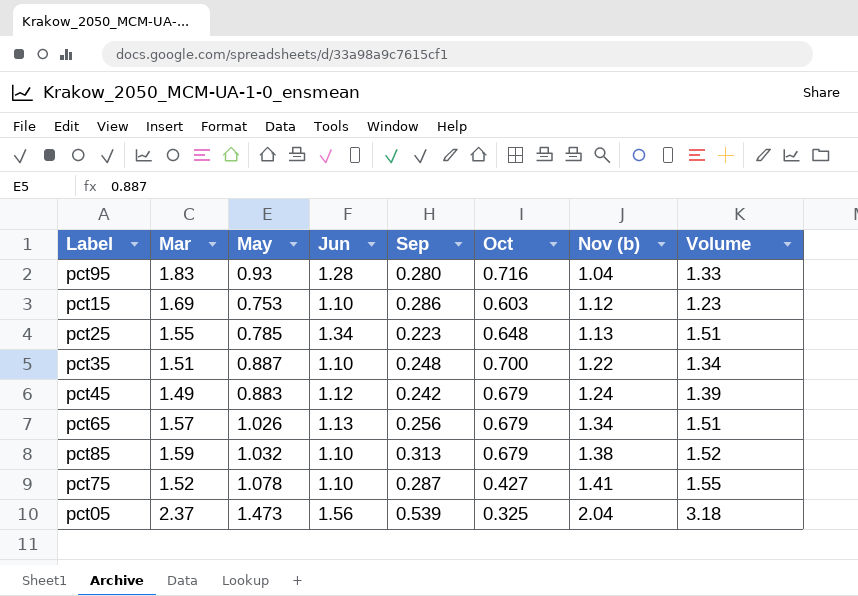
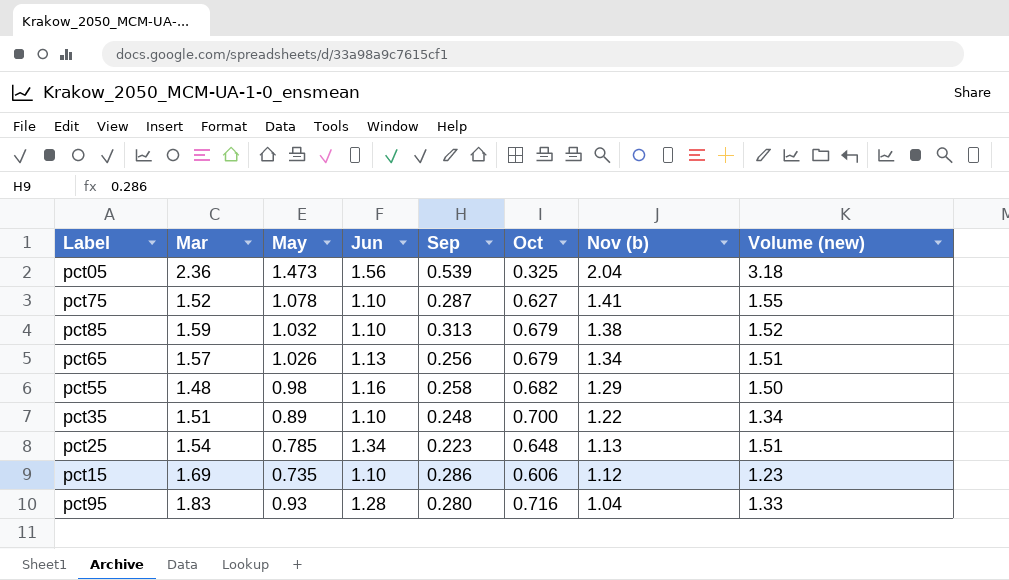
row order: Nov (b) ascending -> Nov (b) descending
column name: Volume -> Volume (new)
row pct45: 1.49 | 0.883 | 1.12 | 0.242 | 0.679 | 1.24 | 1.39 -> none
pct05 | Mar: 2.37 -> 2.36
pct75 | Oct: 0.427 -> 0.627
row pct55: none -> 1.48 | 0.98 | 1.16 | 0.258 | 0.682 | 1.29 | 1.50
pct35 | May: 0.887 -> 0.89
pct25 | Mar: 1.55 -> 1.54
pct15 | May: 0.753 -> 0.735
pct15 | Oct: 0.603 -> 0.606

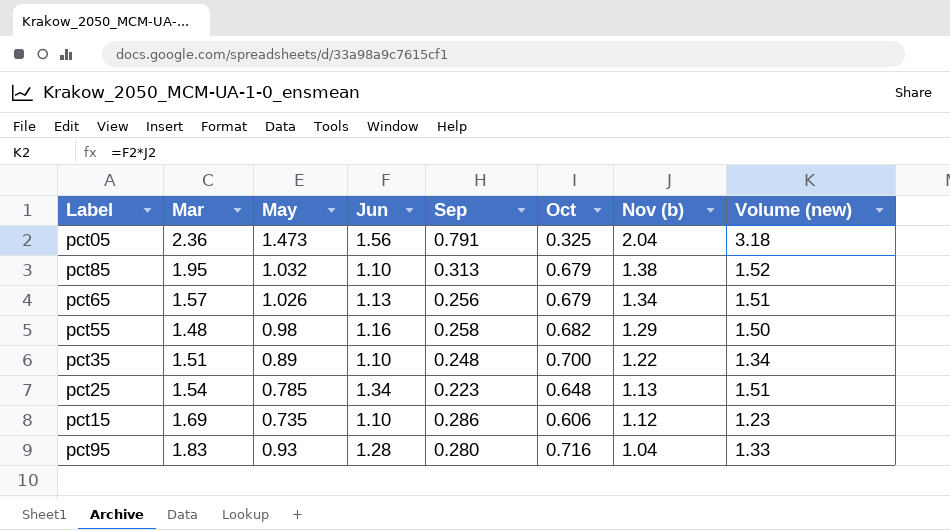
row pct75: 1.52 | 1.078 | 1.10 | 0.287 | 0.627 | 1.41 | 1.55 -> none
pct05 | Sep: 0.539 -> 0.791
pct85 | Mar: 1.59 -> 1.95

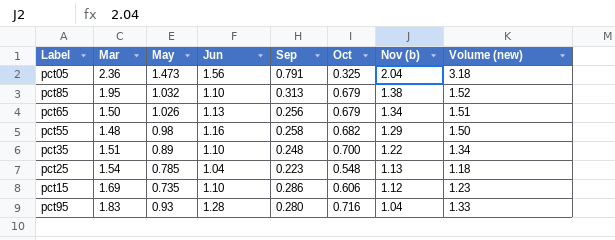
pct65 | Mar: 1.57 -> 1.50
pct25 | Jun: 1.34 -> 1.04
pct25 | Oct: 0.648 -> 0.548
pct25 | Volume (new): 1.51 -> 1.18

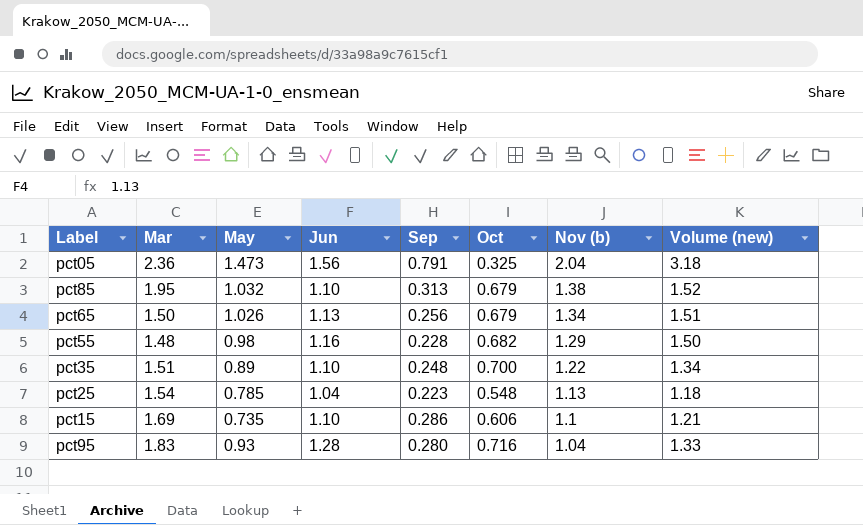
pct55 | Sep: 0.258 -> 0.228
pct15 | Nov (b): 1.12 -> 1.1
pct15 | Volume (new): 1.23 -> 1.21

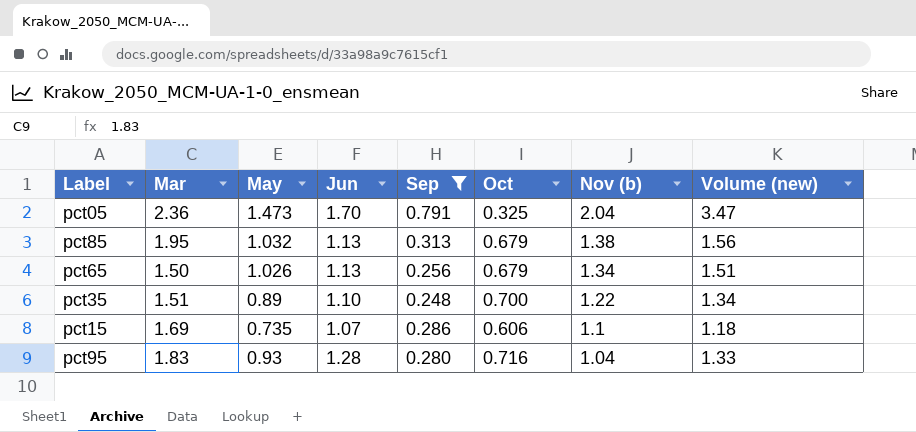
filter: none -> Sep >= 0.248
pct05 | Jun: 1.56 -> 1.70
pct05 | Volume (new): 3.18 -> 3.47
pct85 | Jun: 1.10 -> 1.13
pct85 | Volume (new): 1.52 -> 1.56
pct15 | Jun: 1.10 -> 1.07
pct15 | Volume (new): 1.21 -> 1.18

